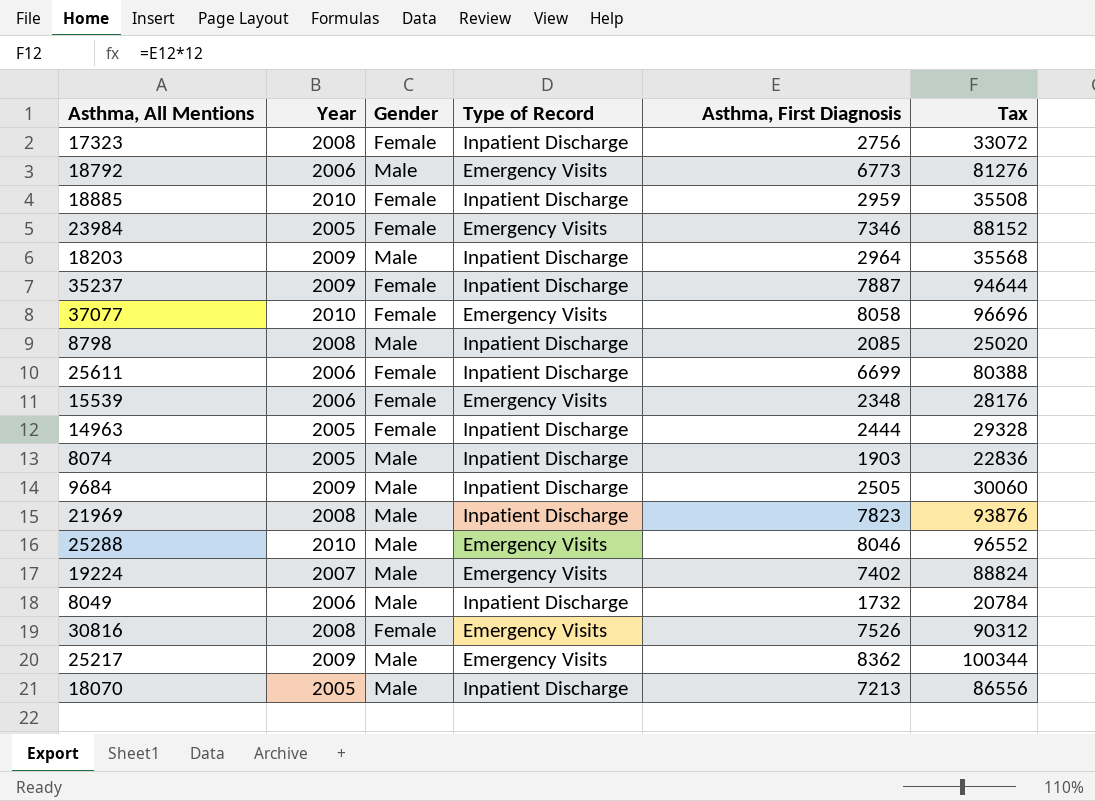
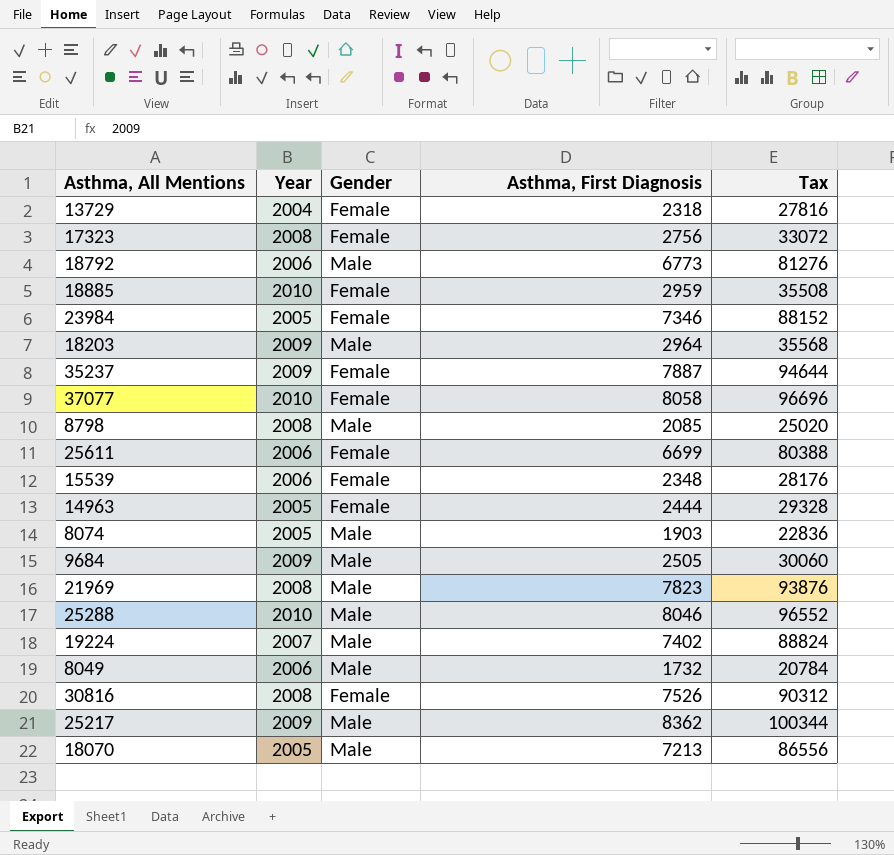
column Type of Record | position: 4 -> none
row 13729: none -> 2004 | Female | 2318 | 27816

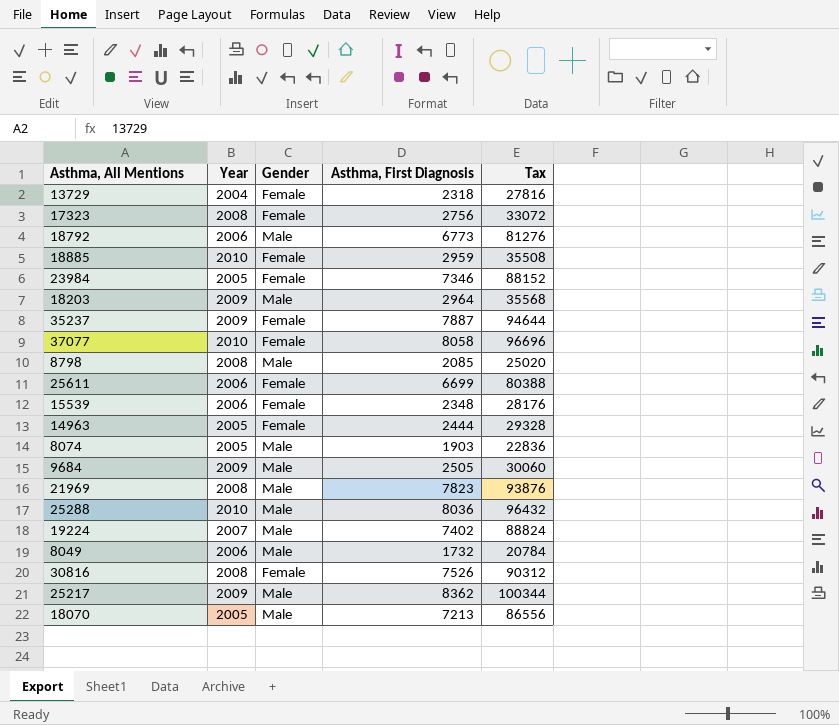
25288 | Asthma, First Diagnosis: 8046 -> 8036
25288 | Tax: 96552 -> 96432

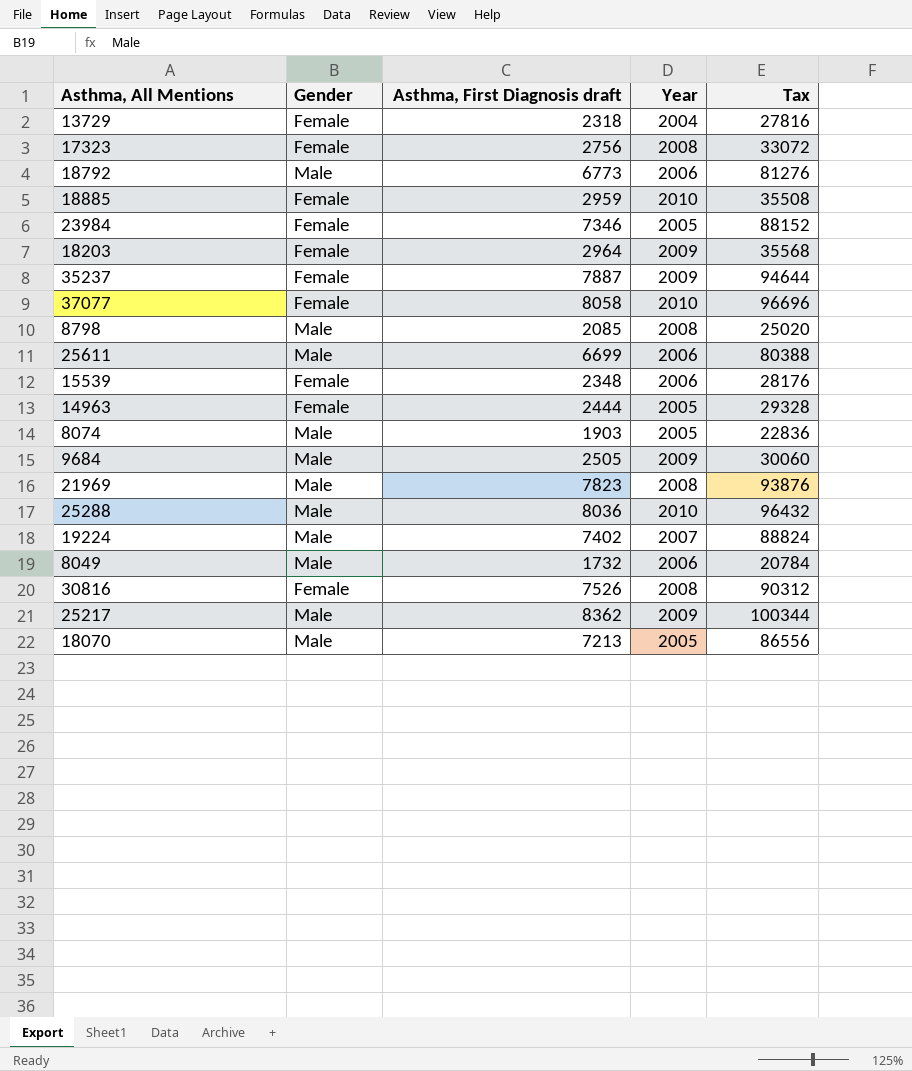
column name: Asthma, First Diagnosis -> Asthma, First Diagnosis draft
column Year | position: 2 -> 4
18203 | Gender: Male -> Female
25611 | Gender: Female -> Male

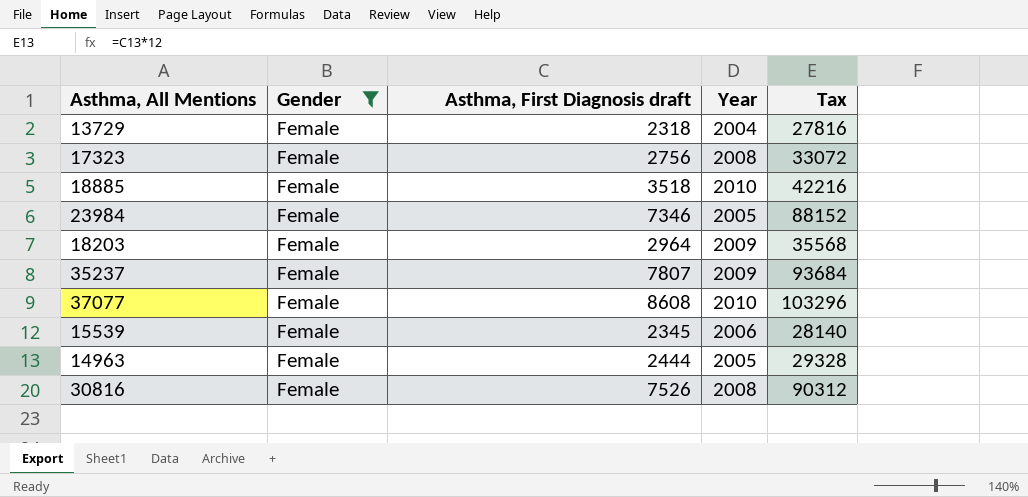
filter: none -> Gender = Female
18885 | Asthma, First Diagnosis draft: 2959 -> 3518
18885 | Tax: 35508 -> 42216
35237 | Asthma, First Diagnosis draft: 7887 -> 7807
35237 | Tax: 94644 -> 93684
37077 | Asthma, First Diagnosis draft: 8058 -> 8608
37077 | Tax: 96696 -> 103296
15539 | Asthma, First Diagnosis draft: 2348 -> 2345
15539 | Tax: 28176 -> 28140

